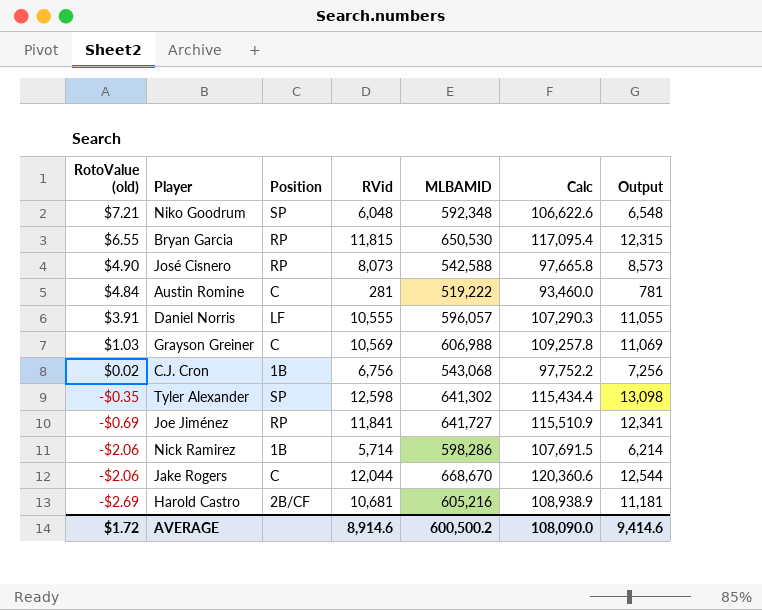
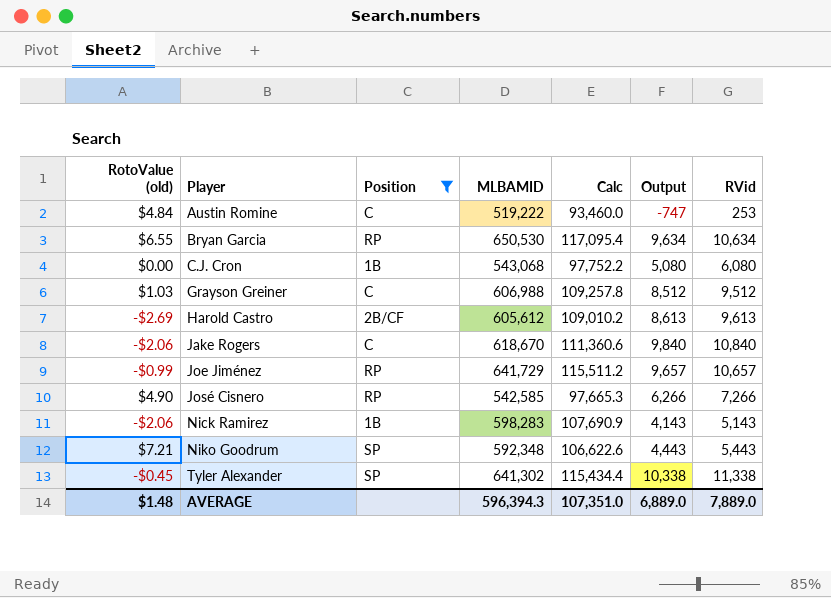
filter: none -> Position != LF
row order: RotoValue (old) descending -> Player ascending
column Output | formula: [RVid] + 500 -> [RVid] - 1000
column RVid | position: 4 -> 7
Austin Romine | RVid: 281 -> 253
Bryan Garcia | RVid: 11,815 -> 10,634
C.J. Cron | RotoValue (old): $0.02 -> $0.00
C.J. Cron | RVid: 6,756 -> 6,080
Grayson Greiner | RVid: 10,569 -> 9,512
Harold Castro | MLBAMID: 605,216 -> 605,612
Harold Castro | Calc: 108,938.9 -> 109,010.2
Harold Castro | RVid: 10,681 -> 9,613
Jake Rogers | MLBAMID: 668,670 -> 618,670
Jake Rogers | Calc: 120,360.6 -> 111,360.6
Jake Rogers | RVid: 12,044 -> 10,840
Joe Jiménez | RotoValue (old): -$0.69 -> -$0.99
Joe Jiménez | MLBAMID: 641,727 -> 641,729
Joe Jiménez | Calc: 115,510.9 -> 115,511.2
Joe Jiménez | RVid: 11,841 -> 10,657
José Cisnero | MLBAMID: 542,588 -> 542,585
José Cisnero | Calc: 97,665.8 -> 97,665.3
José Cisnero | RVid: 8,073 -> 7,266
Nick Ramirez | MLBAMID: 598,286 -> 598,283
Nick Ramirez | Calc: 107,691.5 -> 107,690.9
Nick Ramirez | RVid: 5,714 -> 5,143
Niko Goodrum | RVid: 6,048 -> 5,443
Tyler Alexander | RotoValue (old): -$0.35 -> -$0.45
Tyler Alexander | RVid: 12,598 -> 11,338
AVERAGE | RotoValue (old): $1.72 -> $1.48
AVERAGE | MLBAMID: 600,500.2 -> 596,394.3
AVERAGE | Calc: 108,090.0 -> 107,351.0
AVERAGE | Output: 9,414.6 -> 6,889.0
AVERAGE | RVid: 8,914.6 -> 7,889.0

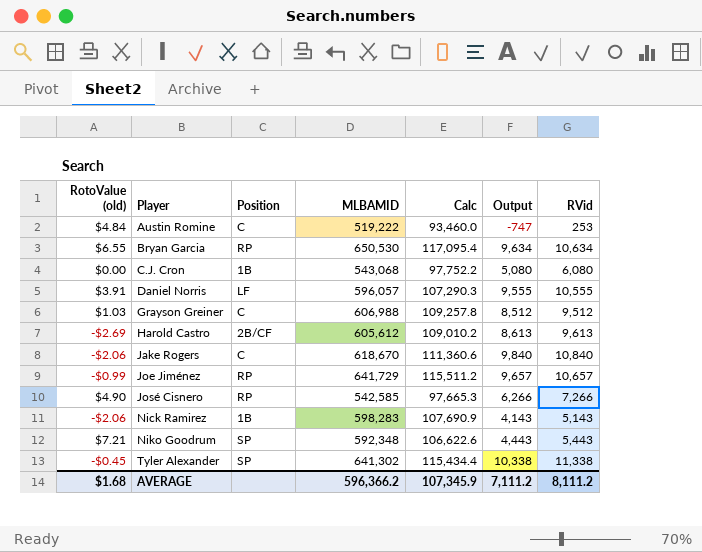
filter: Position != LF -> none
AVERAGE | RotoValue (old): $1.48 -> $1.68
AVERAGE | MLBAMID: 596,394.3 -> 596,366.2
AVERAGE | Calc: 107,351.0 -> 107,345.9
AVERAGE | Output: 6,889.0 -> 7,111.2
AVERAGE | RVid: 7,889.0 -> 8,111.2

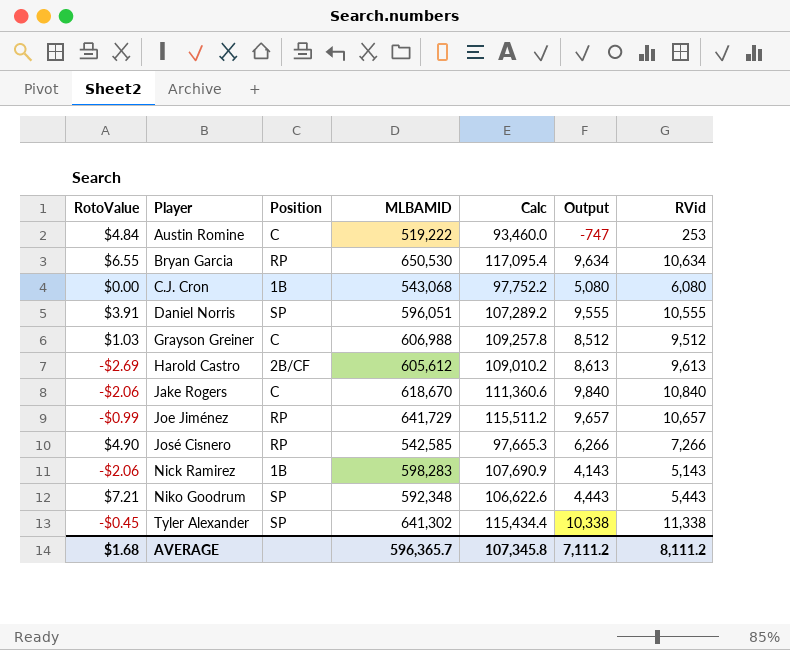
column name: RotoValue (old) -> RotoValue
Daniel Norris | Position: LF -> SP
Daniel Norris | MLBAMID: 596,057 -> 596,051
Daniel Norris | Calc: 107,290.3 -> 107,289.2
AVERAGE | MLBAMID: 596,366.2 -> 596,365.7
AVERAGE | Calc: 107,345.9 -> 107,345.8

